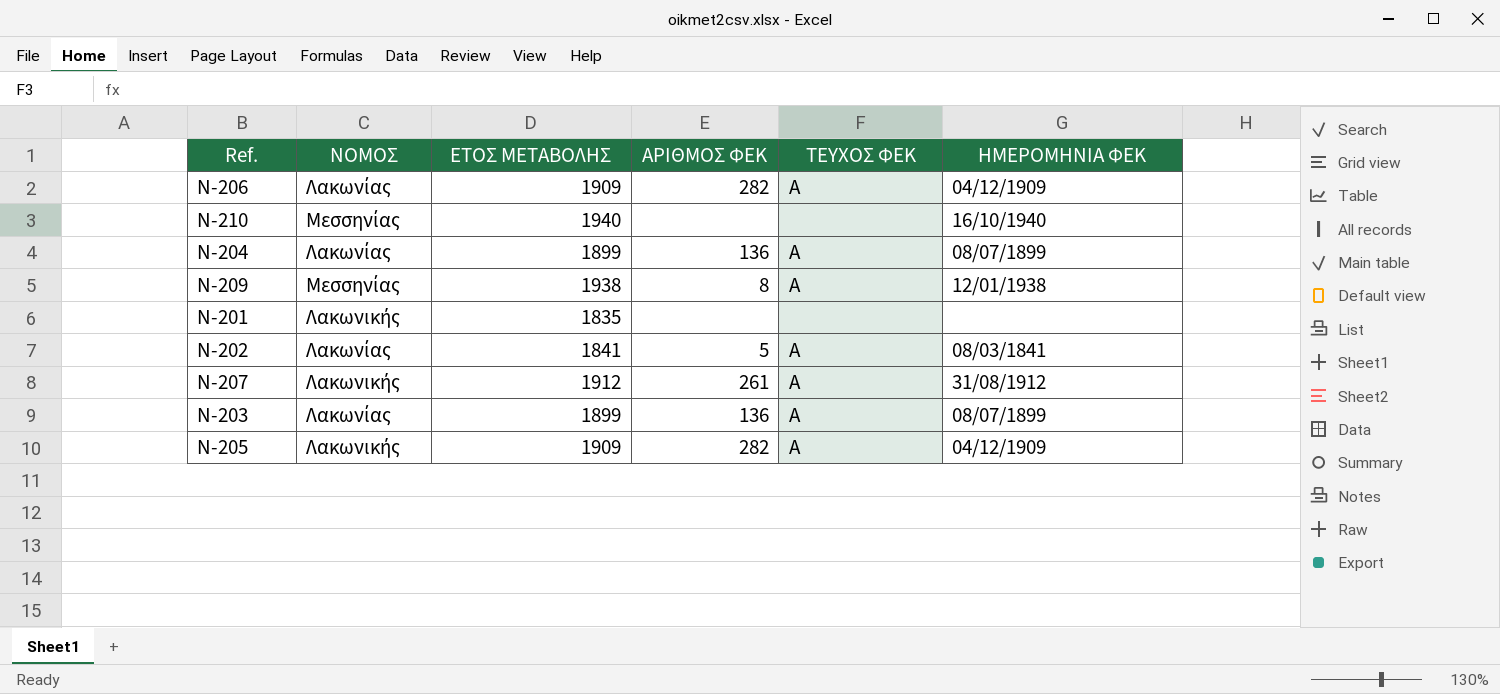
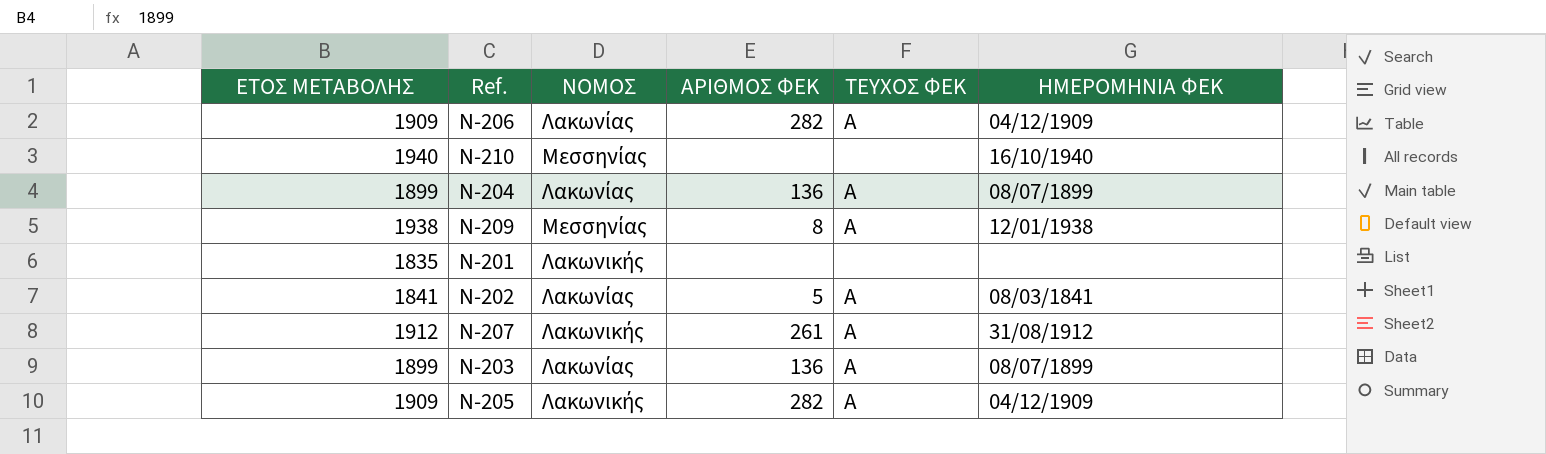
column ΕΤΟΣ ΜΕΤΑΒΟΛΗΣ | position: 3 -> 1

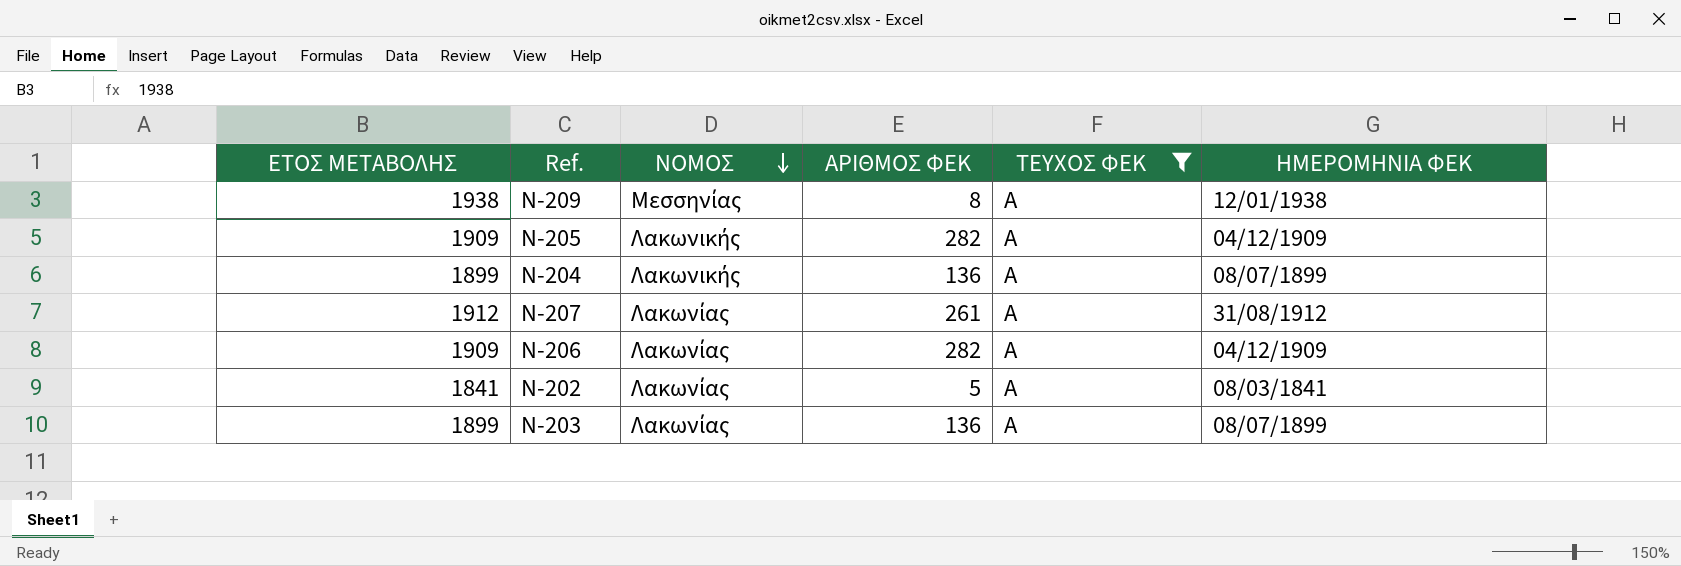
filter: none -> ΤΕΥΧΟΣ ΦΕΚ = Α
row order: none -> ΝΟΜΟΣ descending
N-204 | ΝΟΜΟΣ: Λακωνίας -> Λακωνικής
N-207 | ΝΟΜΟΣ: Λακωνικής -> Λακωνίας

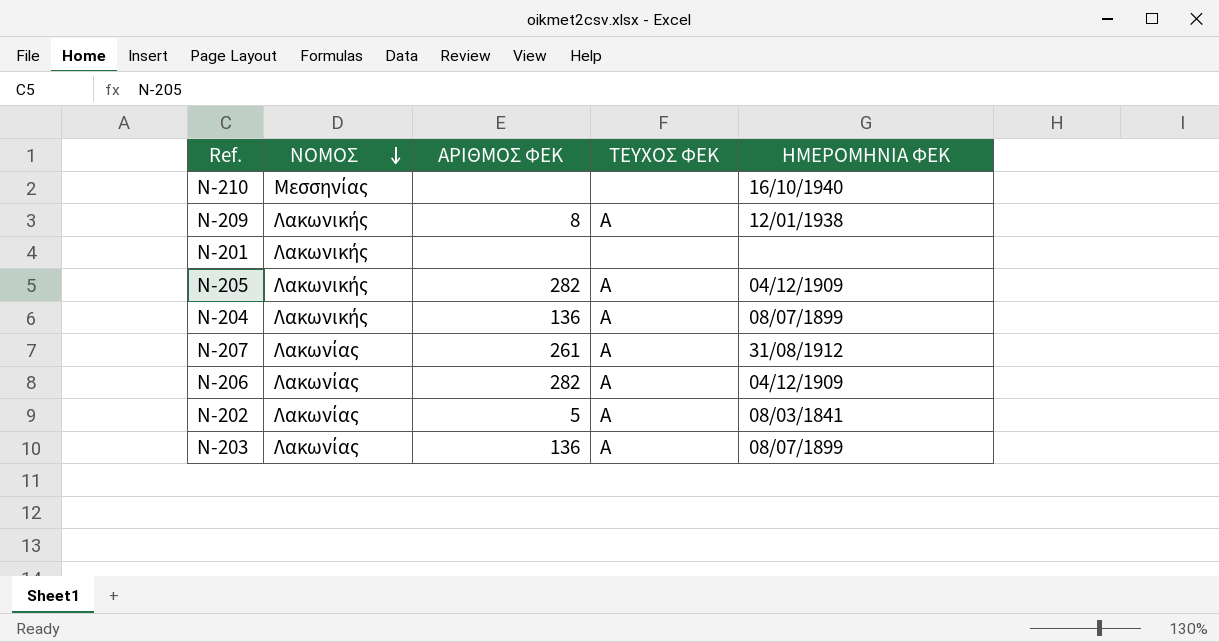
filter: ΤΕΥΧΟΣ ΦΕΚ = Α -> none
column ΕΤΟΣ ΜΕΤΑΒΟΛΗΣ | position: 1 -> none
N-209 | ΝΟΜΟΣ: Μεσσηνίας -> Λακωνικής

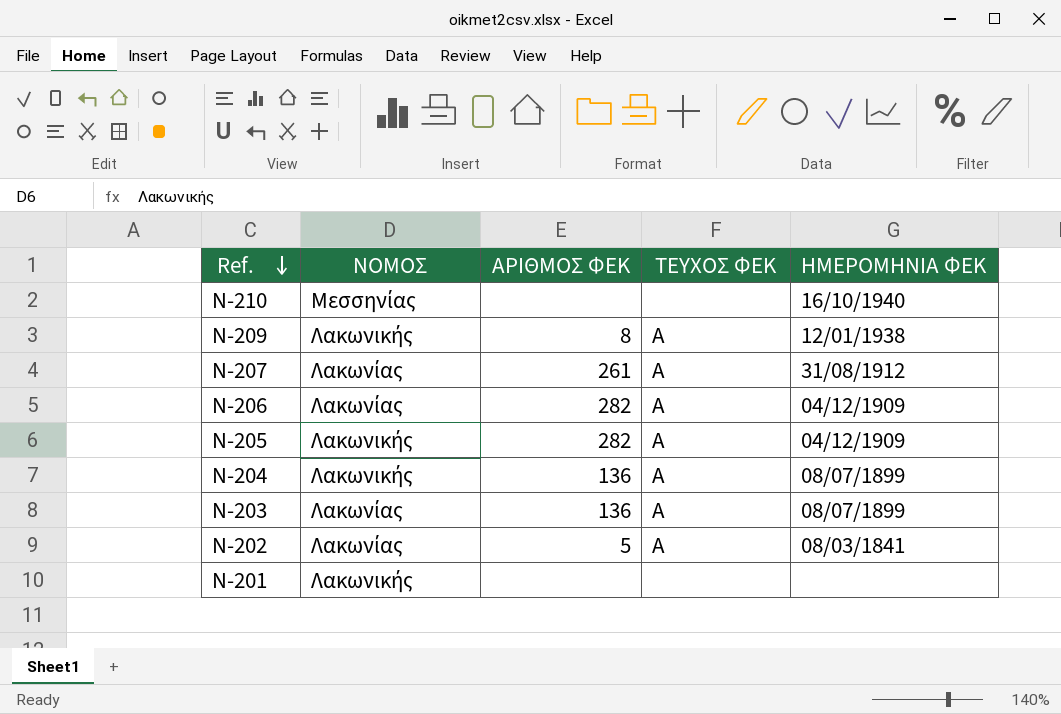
row order: ΝΟΜΟΣ descending -> Ref. descending

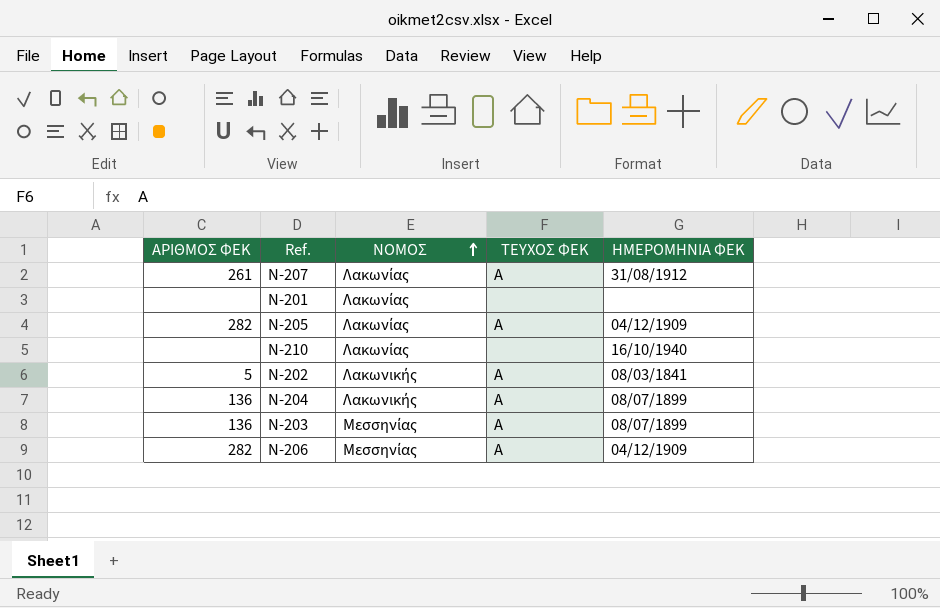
row order: Ref. descending -> ΝΟΜΟΣ ascending
column ΑΡΙΘΜΟΣ ΦΕΚ | position: 3 -> 1
row N-209: Λακωνικής | 8 | Α | 12/01/1938 -> none
N-201 | ΝΟΜΟΣ: Λακωνικής -> Λακωνίας
N-205 | ΝΟΜΟΣ: Λακωνικής -> Λακωνίας
N-210 | ΝΟΜΟΣ: Μεσσηνίας -> Λακωνίας
N-202 | ΝΟΜΟΣ: Λακωνίας -> Λακωνικής
N-203 | ΝΟΜΟΣ: Λακωνίας -> Μεσσηνίας
N-206 | ΝΟΜΟΣ: Λακωνίας -> Μεσσηνίας

